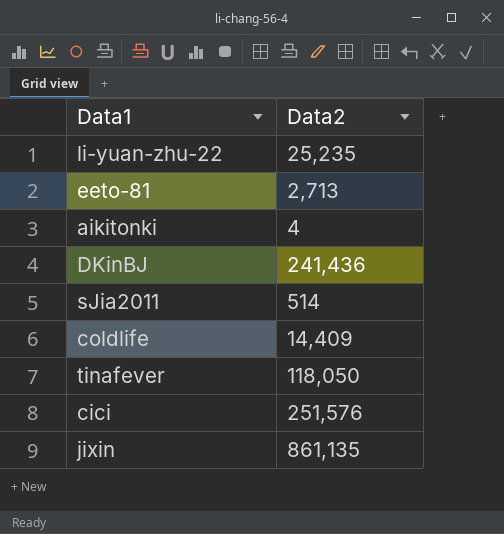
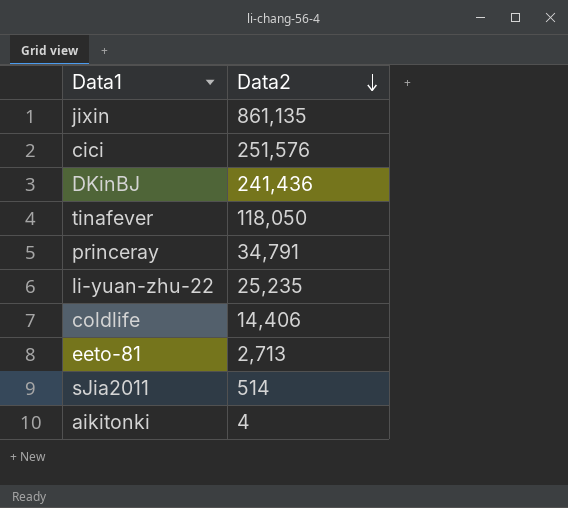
row order: none -> Data2 descending
row princeray: none -> 34,791
coldlife | Data2: 14,409 -> 14,406

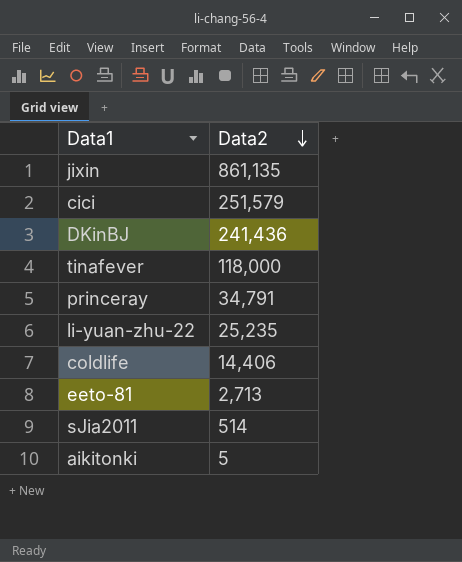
cici | Data2: 251,576 -> 251,579
tinafever | Data2: 118,050 -> 118,000
aikitonki | Data2: 4 -> 5

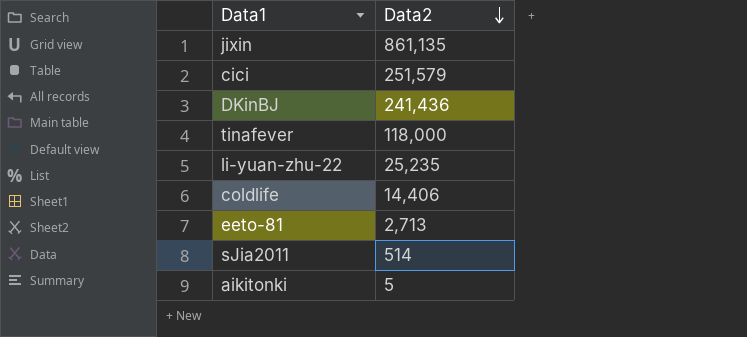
row princeray: 34,791 -> none

